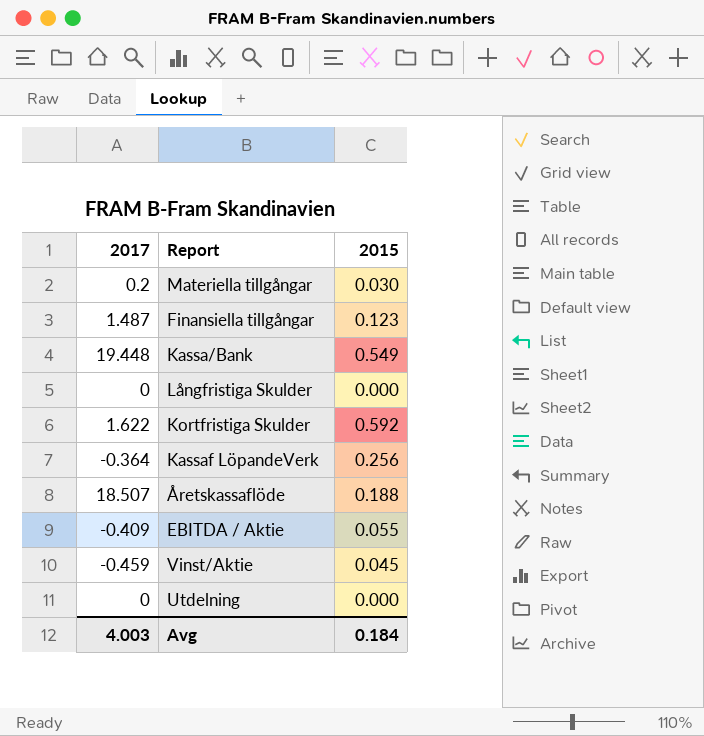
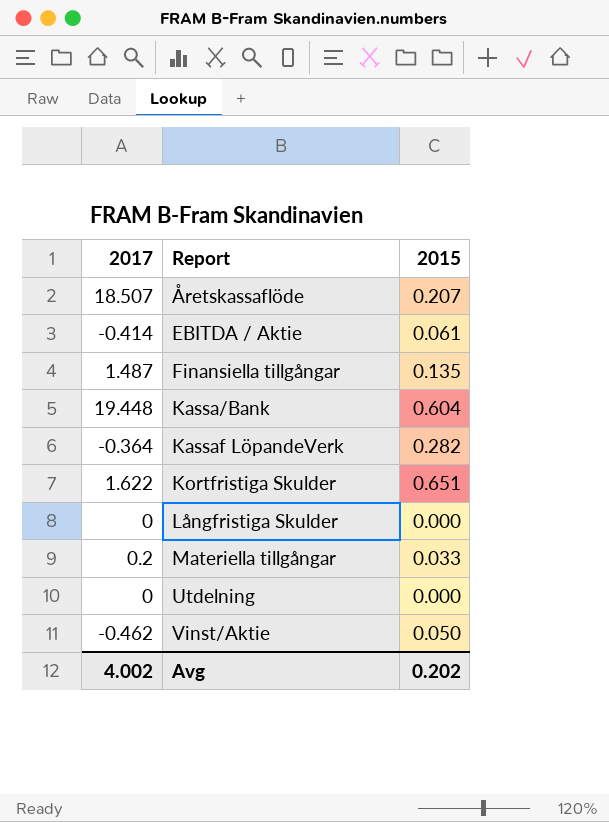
row order: none -> Report ascending
Åretskassaflöde | 2015: 0.188 -> 0.207
EBITDA / Aktie | 2017: -0.409 -> -0.414
EBITDA / Aktie | 2015: 0.055 -> 0.061
Finansiella tillgångar | 2015: 0.123 -> 0.135
Kassa/Bank | 2015: 0.549 -> 0.604
Kassaf LöpandeVerk | 2015: 0.256 -> 0.282
Kortfristiga Skulder | 2015: 0.592 -> 0.651
Materiella tillgångar | 2015: 0.030 -> 0.033
Vinst/Aktie | 2017: -0.459 -> -0.462
Vinst/Aktie | 2015: 0.045 -> 0.050
Avg | 2017: 4.003 -> 4.002
Avg | 2015: 0.184 -> 0.202

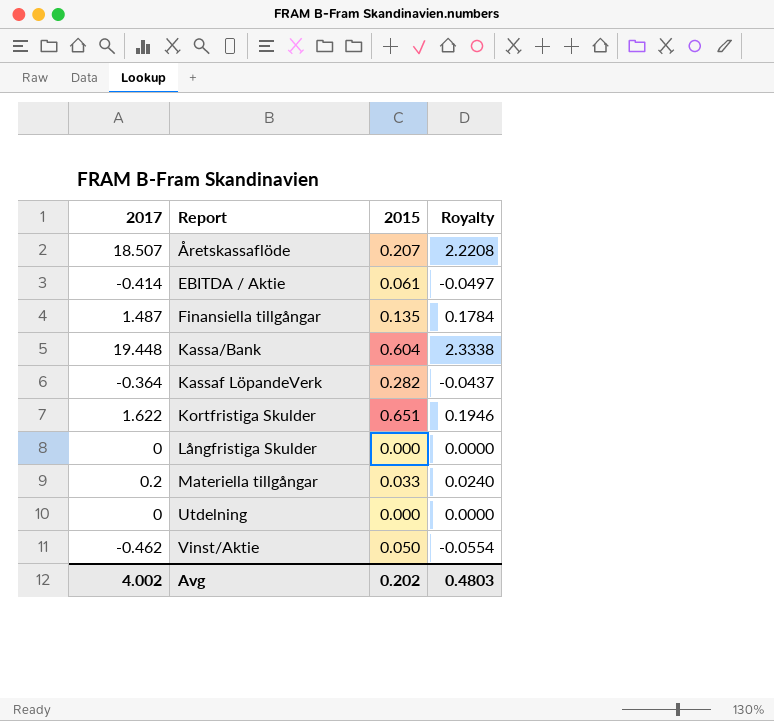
column Royalty | formula: none -> [2017] * 0.12

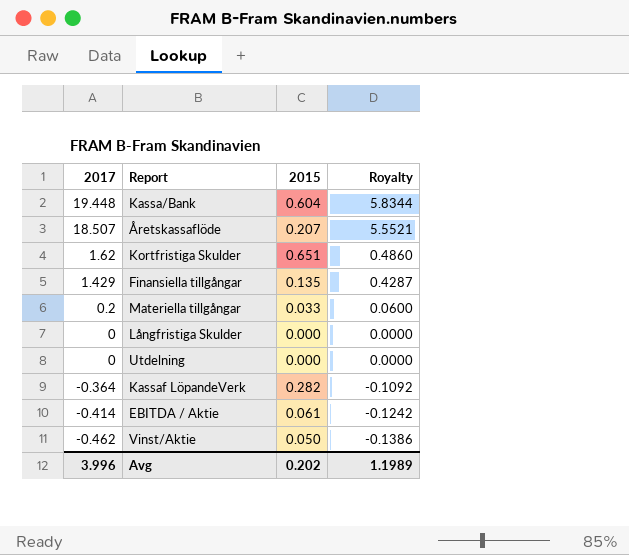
row order: Report ascending -> 2017 descending
column Royalty | formula: [2017] * 0.12 -> [2017] * 0.3
Kortfristiga Skulder | 2017: 1.622 -> 1.62
Finansiella tillgångar | 2017: 1.487 -> 1.429
Avg | 2017: 4.002 -> 3.996
Avg | Royalty: 0.4803 -> 1.1989

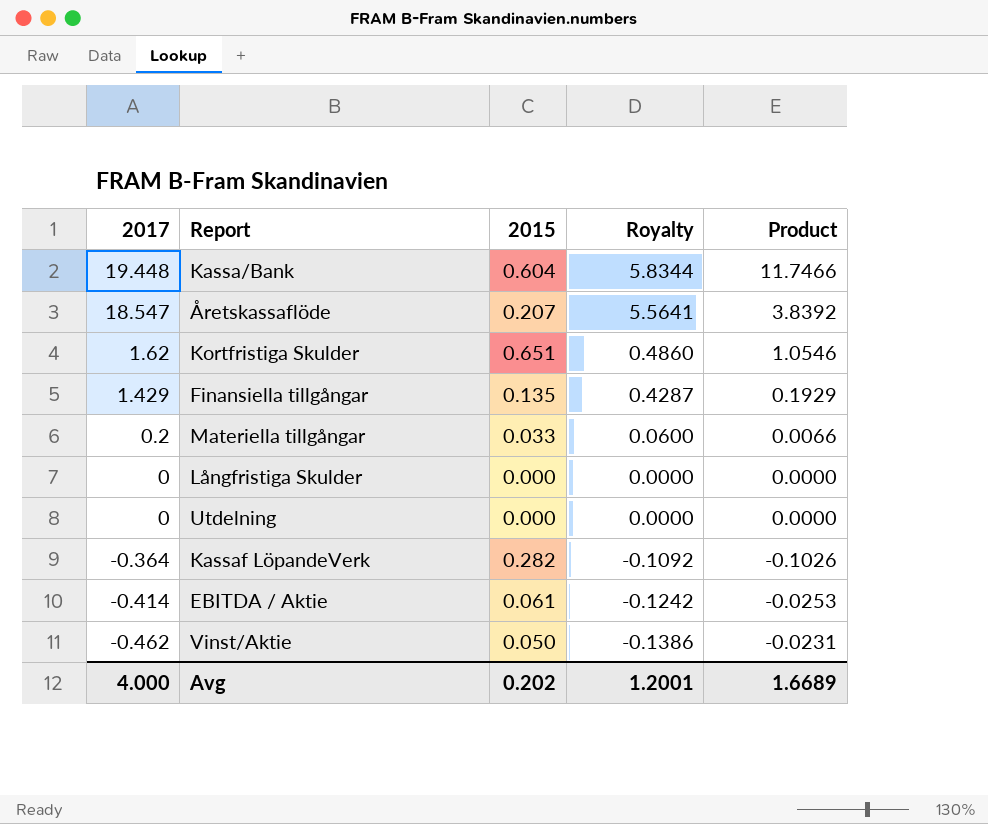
column Product | formula: none -> [2017] * [2015]
Åretskassaflöde | 2017: 18.507 -> 18.547
Åretskassaflöde | Royalty: 5.5521 -> 5.5641
Avg | 2017: 3.996 -> 4.000
Avg | Royalty: 1.1989 -> 1.2001

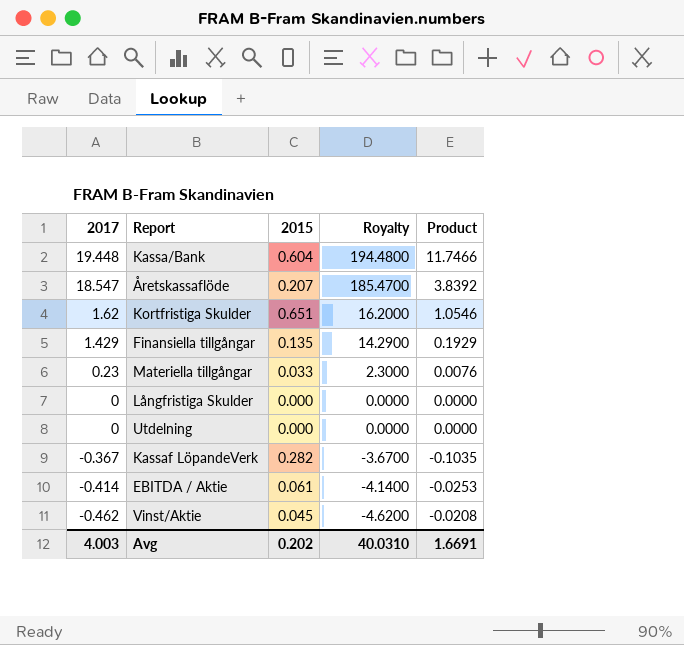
column Royalty | formula: [2017] * 0.3 -> [2017] * 10
Materiella tillgångar | 2017: 0.2 -> 0.23
Materiella tillgångar | Product: 0.0066 -> 0.0076
Kassaf LöpandeVerk | 2017: -0.364 -> -0.367
Kassaf LöpandeVerk | Product: -0.1026 -> -0.1035
Vinst/Aktie | 2015: 0.050 -> 0.045
Vinst/Aktie | Product: -0.0231 -> -0.0208
Avg | 2017: 4.000 -> 4.003
Avg | Royalty: 1.2001 -> 40.0310
Avg | Product: 1.6689 -> 1.6691

